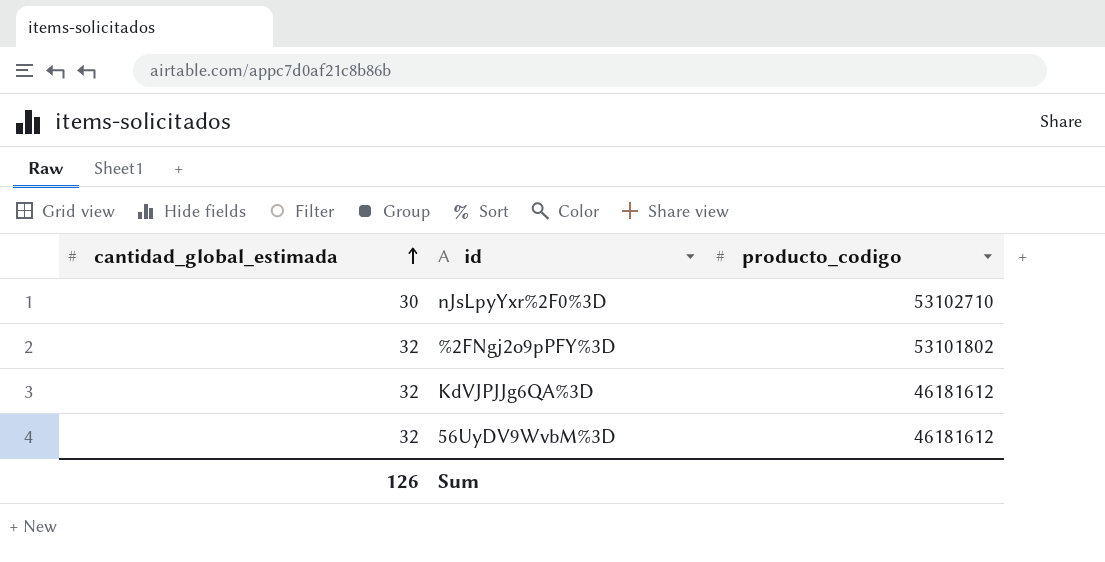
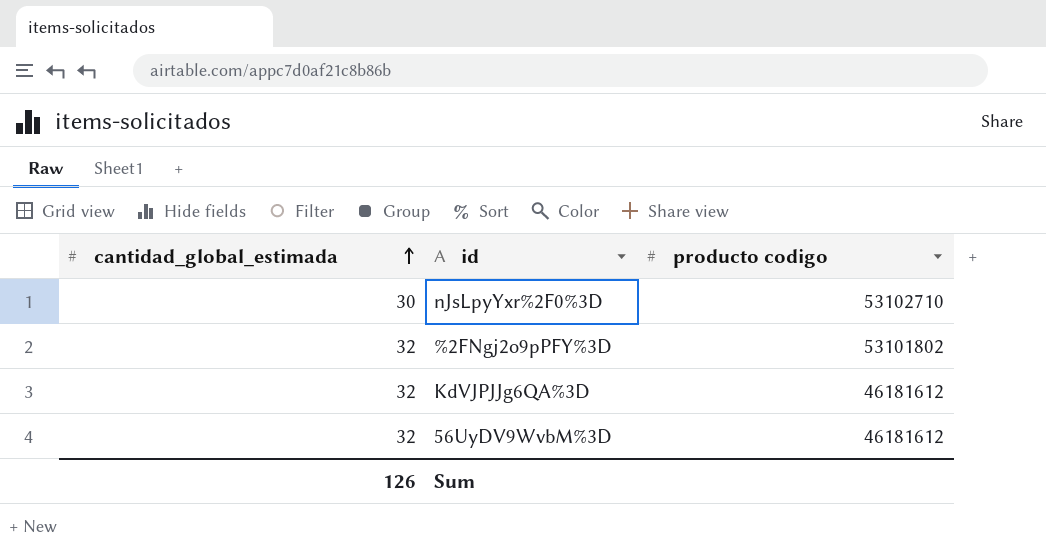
column name: producto_codigo -> producto codigo

